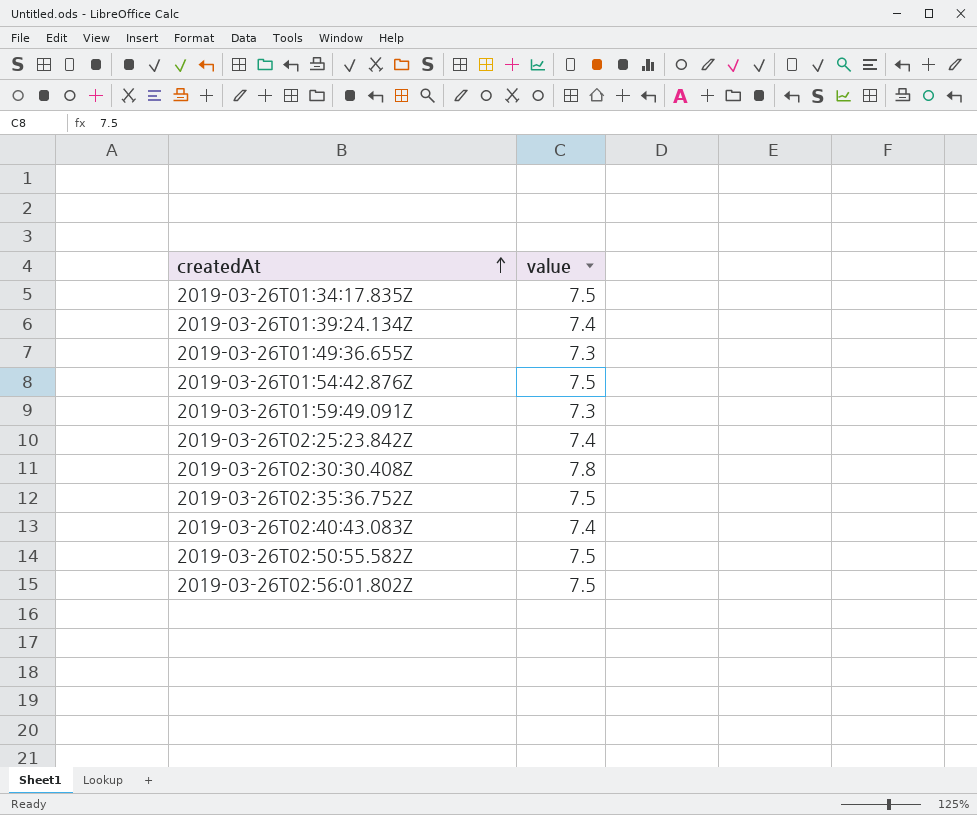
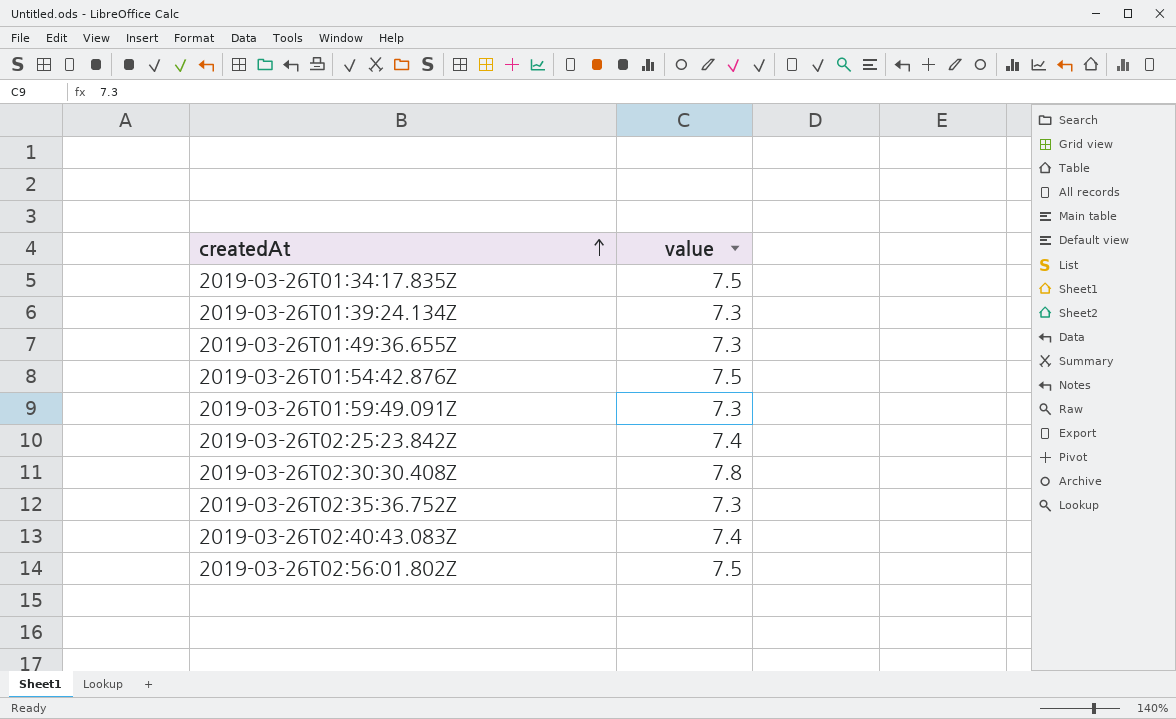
row 2019-03-26T02:50:55.582Z: 7.5 -> none
2019-03-26T01:39:24.134Z | value: 7.4 -> 7.3
2019-03-26T02:35:36.752Z | value: 7.5 -> 7.3

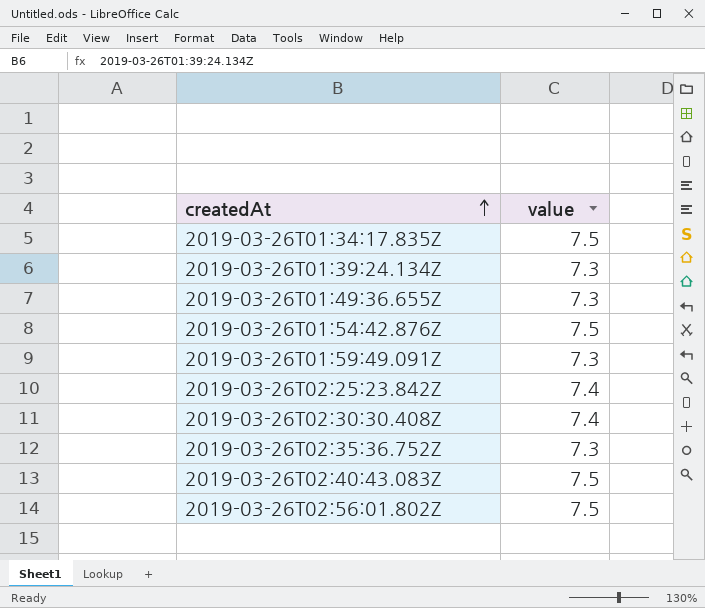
2019-03-26T02:30:30.408Z | value: 7.8 -> 7.4
2019-03-26T02:40:43.083Z | value: 7.4 -> 7.5

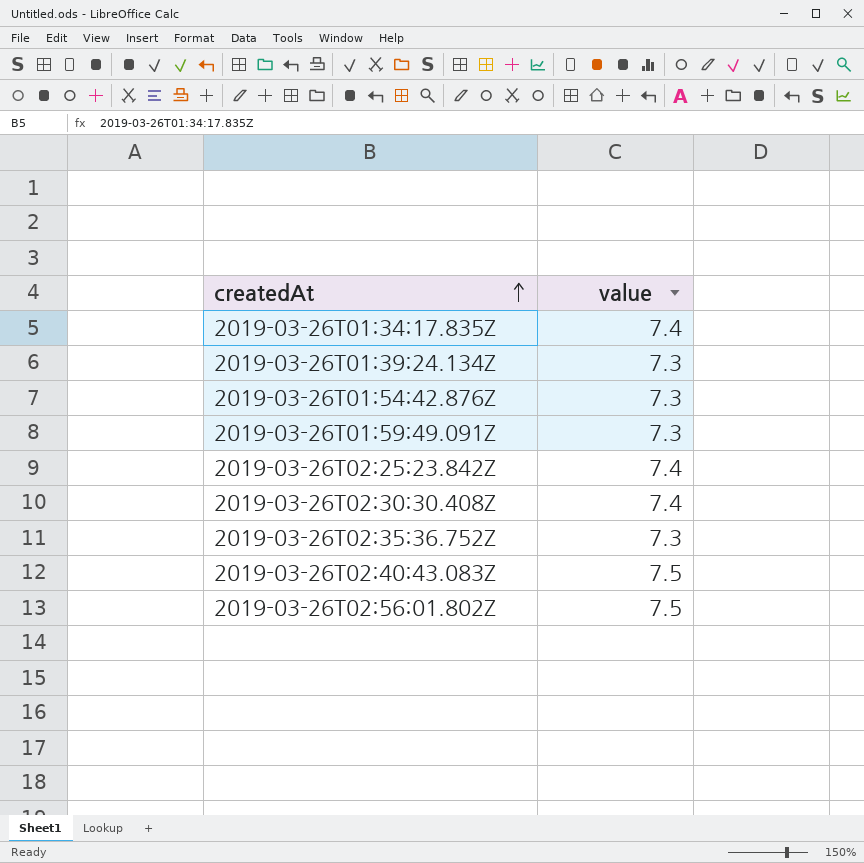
row 2019-03-26T01:49:36.655Z: 7.3 -> none
2019-03-26T01:34:17.835Z | value: 7.5 -> 7.4
2019-03-26T01:54:42.876Z | value: 7.5 -> 7.3

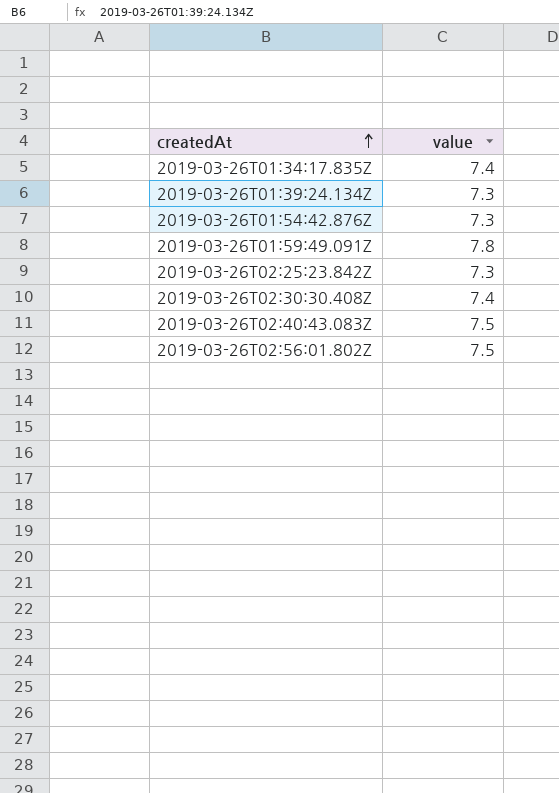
row 2019-03-26T02:35:36.752Z: 7.3 -> none
2019-03-26T01:59:49.091Z | value: 7.3 -> 7.8
2019-03-26T02:25:23.842Z | value: 7.4 -> 7.3

